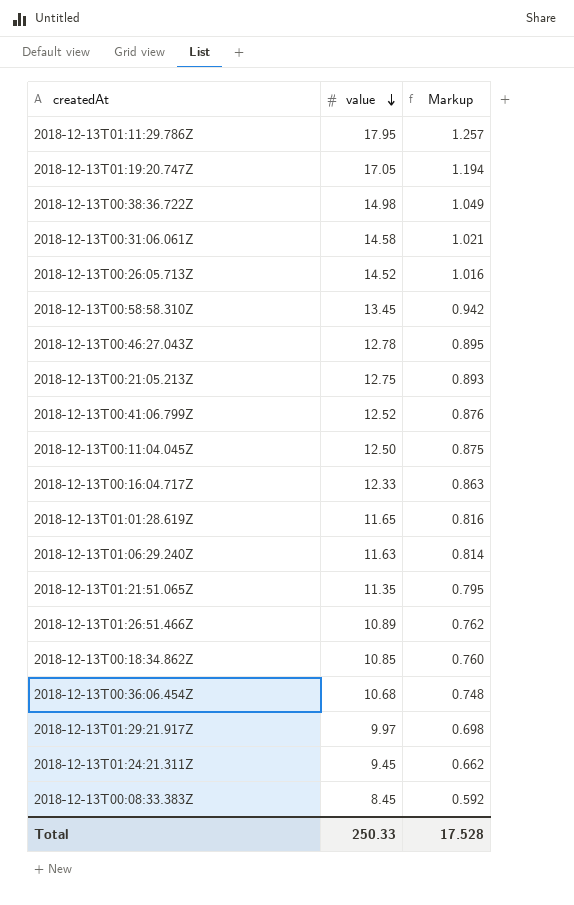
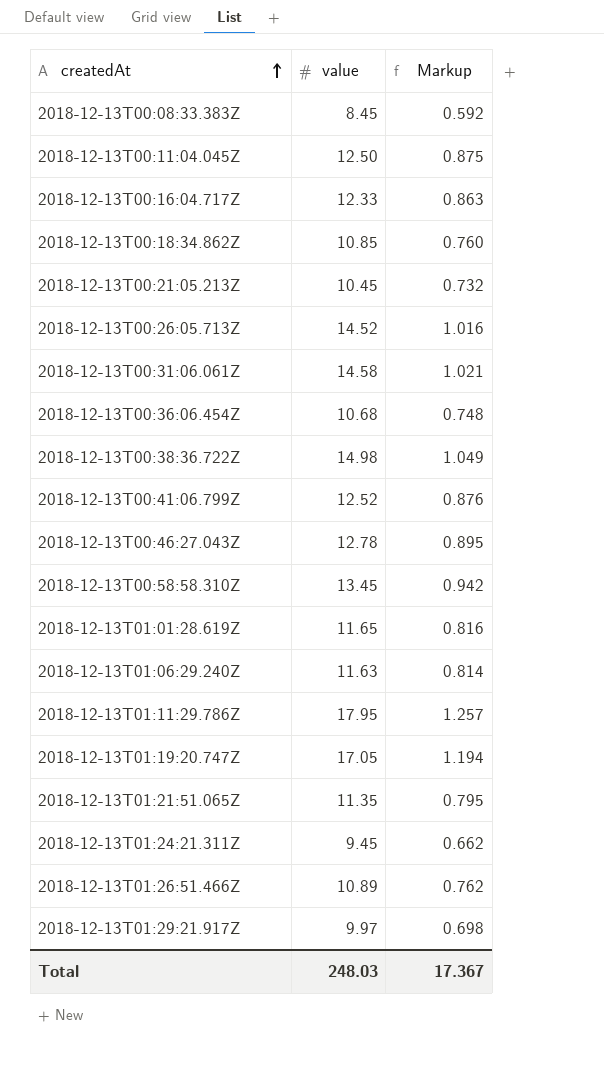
row order: value descending -> createdAt ascending
2018-12-13T00:21:05.213Z | value: 12.75 -> 10.45
2018-12-13T00:21:05.213Z | Markup: 0.893 -> 0.732
Total | value: 250.33 -> 248.03
Total | Markup: 17.528 -> 17.367

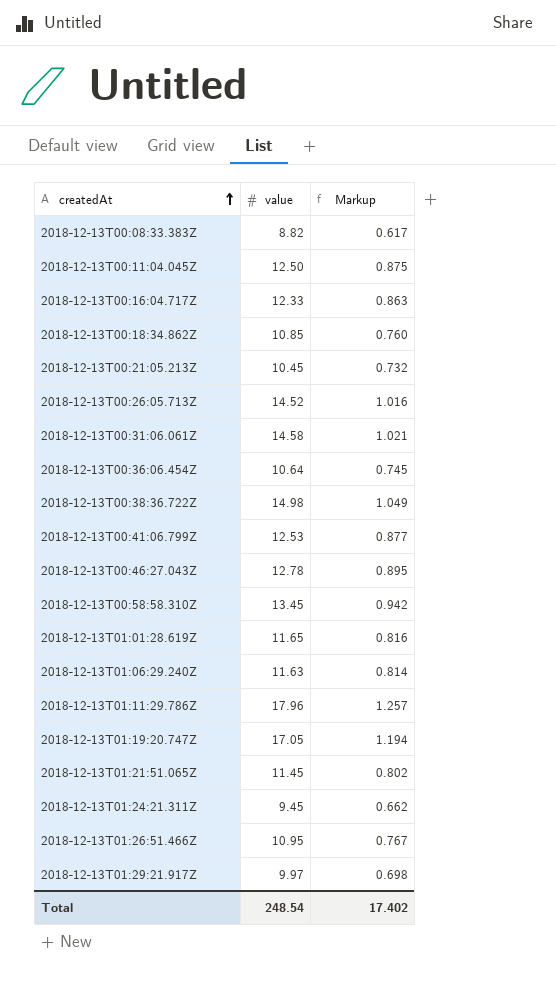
2018-12-13T00:08:33.383Z | value: 8.45 -> 8.82
2018-12-13T00:08:33.383Z | Markup: 0.592 -> 0.617
2018-12-13T00:36:06.454Z | value: 10.68 -> 10.64
2018-12-13T00:36:06.454Z | Markup: 0.748 -> 0.745
2018-12-13T00:41:06.799Z | value: 12.52 -> 12.53
2018-12-13T00:41:06.799Z | Markup: 0.876 -> 0.877
2018-12-13T01:11:29.786Z | value: 17.95 -> 17.96
2018-12-13T01:21:51.065Z | value: 11.35 -> 11.45
2018-12-13T01:21:51.065Z | Markup: 0.795 -> 0.802
2018-12-13T01:26:51.466Z | value: 10.89 -> 10.95
2018-12-13T01:26:51.466Z | Markup: 0.762 -> 0.767
Total | value: 248.03 -> 248.54
Total | Markup: 17.367 -> 17.402

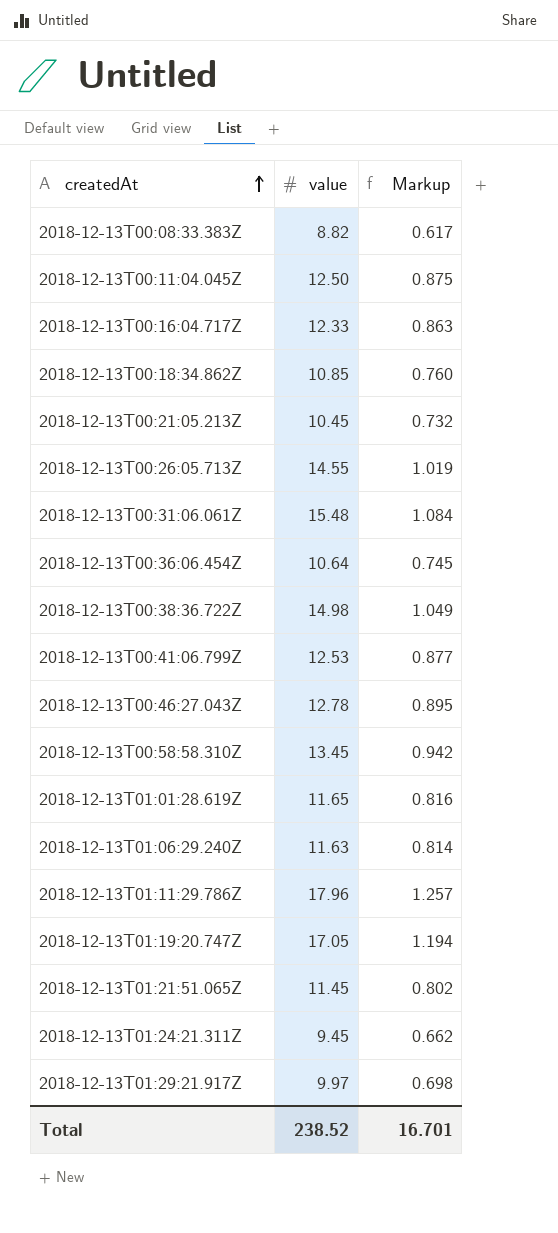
row 2018-12-13T01:26:51.466Z: 10.95 | 0.767 -> none
2018-12-13T00:26:05.713Z | value: 14.52 -> 14.55
2018-12-13T00:26:05.713Z | Markup: 1.016 -> 1.019
2018-12-13T00:31:06.061Z | value: 14.58 -> 15.48
2018-12-13T00:31:06.061Z | Markup: 1.021 -> 1.084
Total | value: 248.54 -> 238.52
Total | Markup: 17.402 -> 16.701

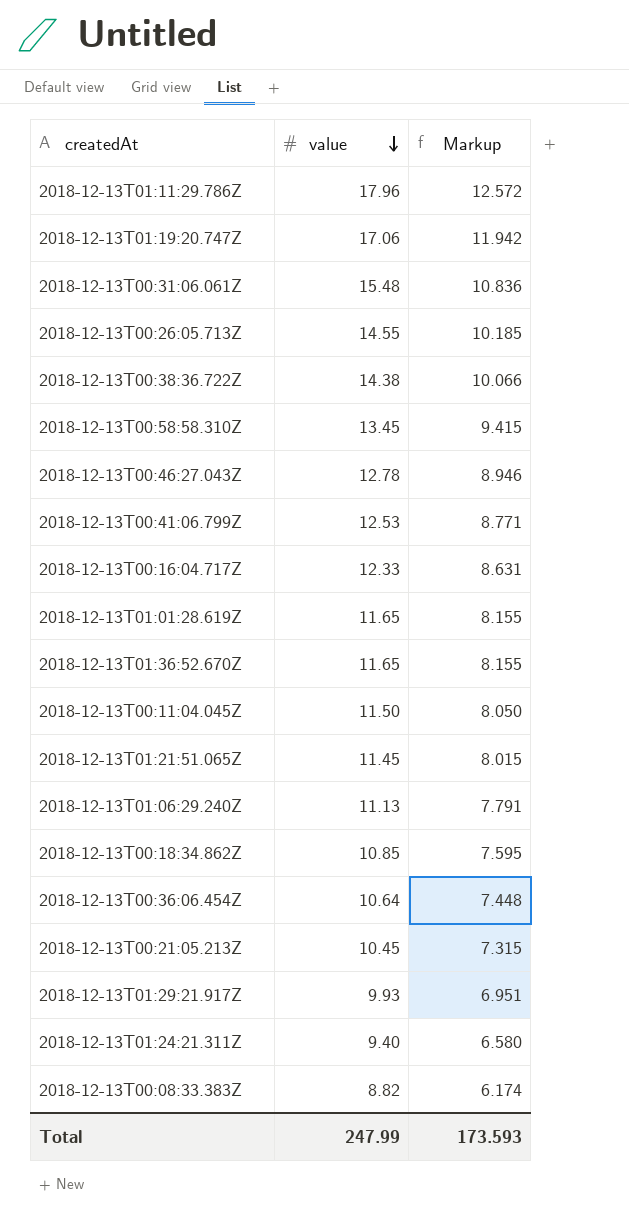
row order: createdAt ascending -> value descending
column Markup | formula: [value] * 0.07 -> [value] * 0.7
2018-12-13T01:19:20.747Z | value: 17.05 -> 17.06
2018-12-13T00:38:36.722Z | value: 14.98 -> 14.38
row 2018-12-13T01:36:52.670Z: none -> 11.65 | 8.155
2018-12-13T00:11:04.045Z | value: 12.50 -> 11.50
2018-12-13T01:06:29.240Z | value: 11.63 -> 11.13
2018-12-13T01:29:21.917Z | value: 9.97 -> 9.93
2018-12-13T01:24:21.311Z | value: 9.45 -> 9.40
Total | value: 238.52 -> 247.99
Total | Markup: 16.701 -> 173.593

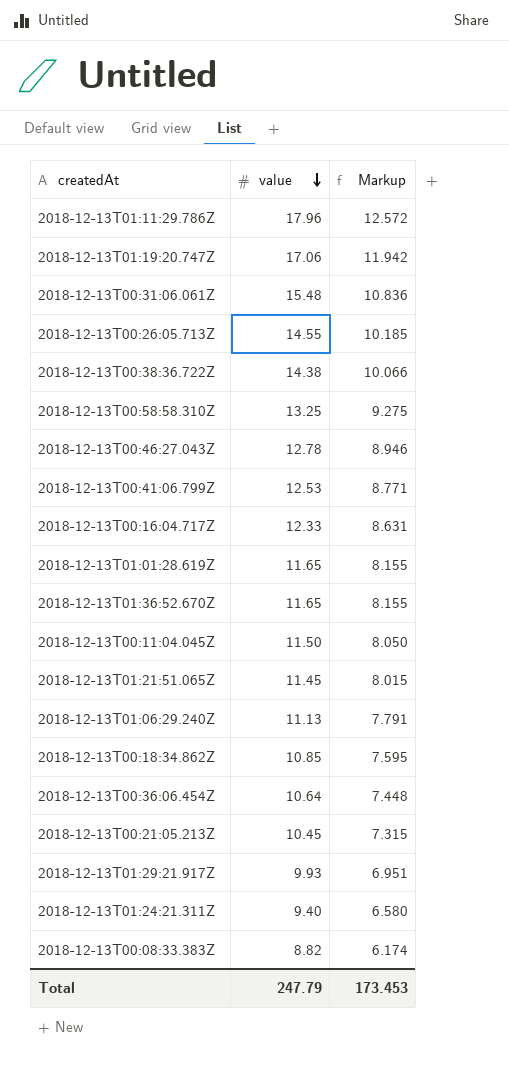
2018-12-13T00:58:58.310Z | value: 13.45 -> 13.25
2018-12-13T00:58:58.310Z | Markup: 9.415 -> 9.275
Total | value: 247.99 -> 247.79
Total | Markup: 173.593 -> 173.453

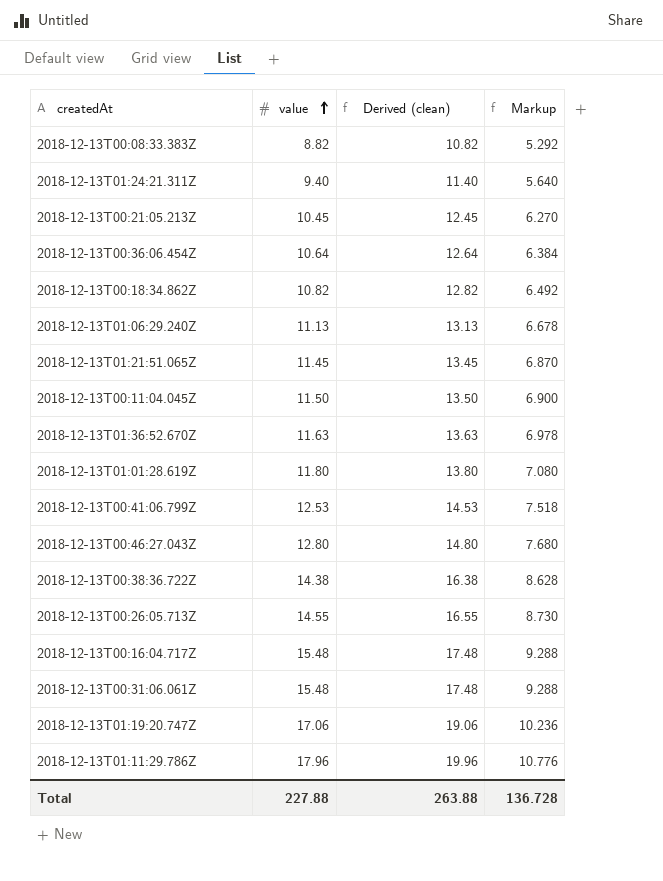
row order: value descending -> value ascending
column Derived (clean) | formula: none -> [value] + 2
column Markup | formula: [value] * 0.7 -> [value] * 0.6
row 2018-12-13T00:58:58.310Z: 13.25 | 9.275 -> none
row 2018-12-13T01:29:21.917Z: 9.93 | 6.951 -> none
2018-12-13T00:18:34.862Z | value: 10.85 -> 10.82
2018-12-13T01:36:52.670Z | value: 11.65 -> 11.63
2018-12-13T01:01:28.619Z | value: 11.65 -> 11.80
2018-12-13T00:46:27.043Z | value: 12.78 -> 12.80
2018-12-13T00:16:04.717Z | value: 12.33 -> 15.48
Total | value: 247.79 -> 227.88
Total | Markup: 173.453 -> 136.728

